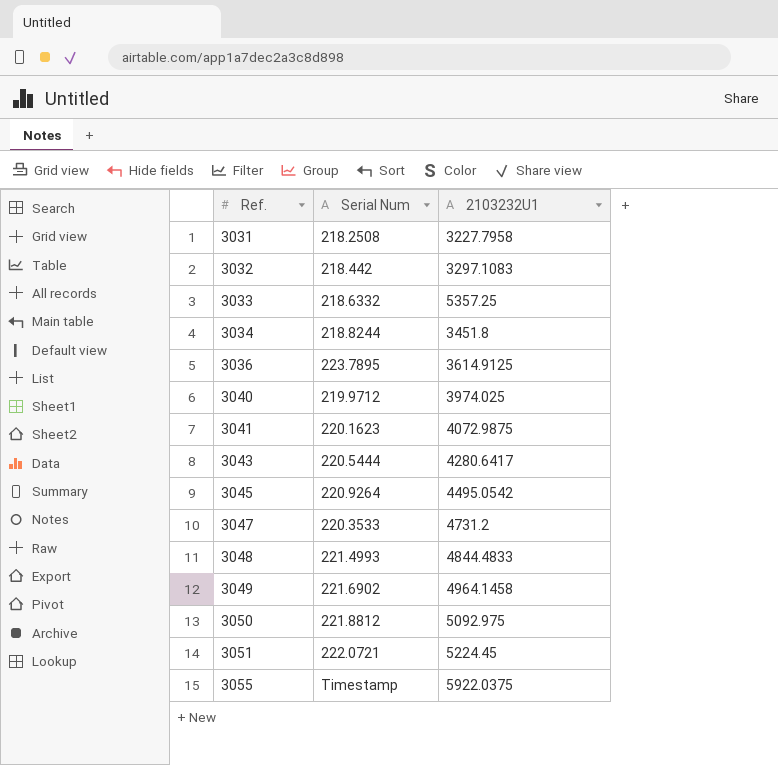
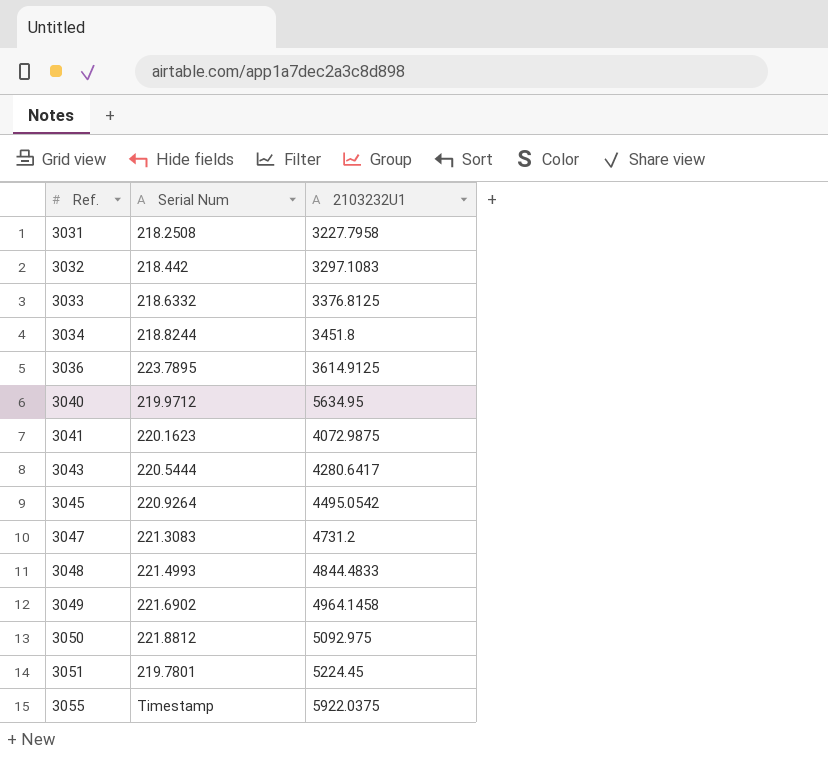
3033 | 2103232U1: 5357.25 -> 3376.8125
3040 | 2103232U1: 3974.025 -> 5634.95
3047 | Serial Num: 220.3533 -> 221.3083
3051 | Serial Num: 222.0721 -> 219.7801

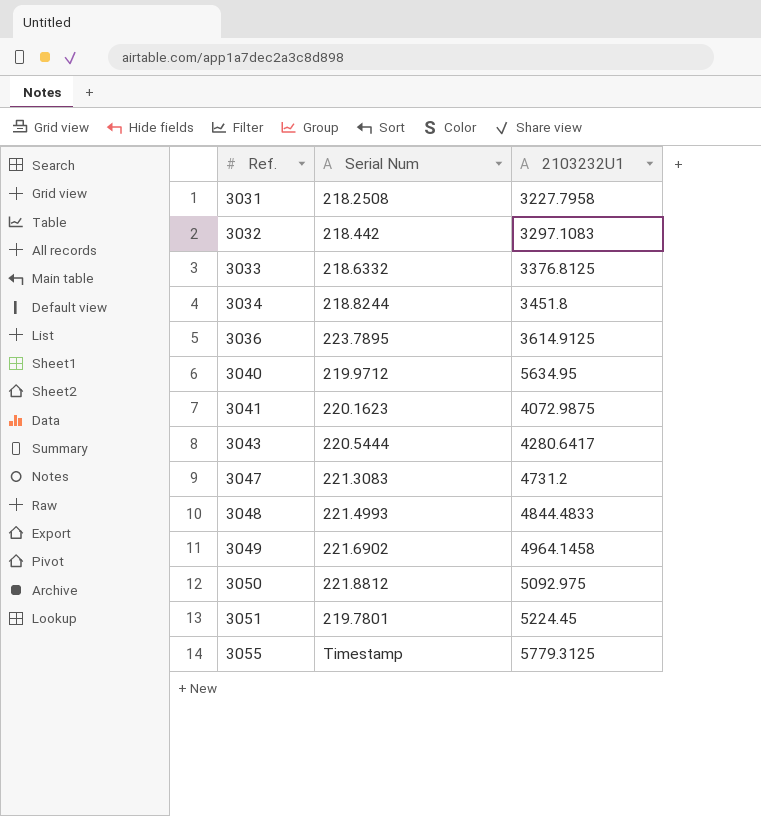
row 3045: 220.9264 | 4495.0542 -> none
3055 | 2103232U1: 5922.0375 -> 5779.3125

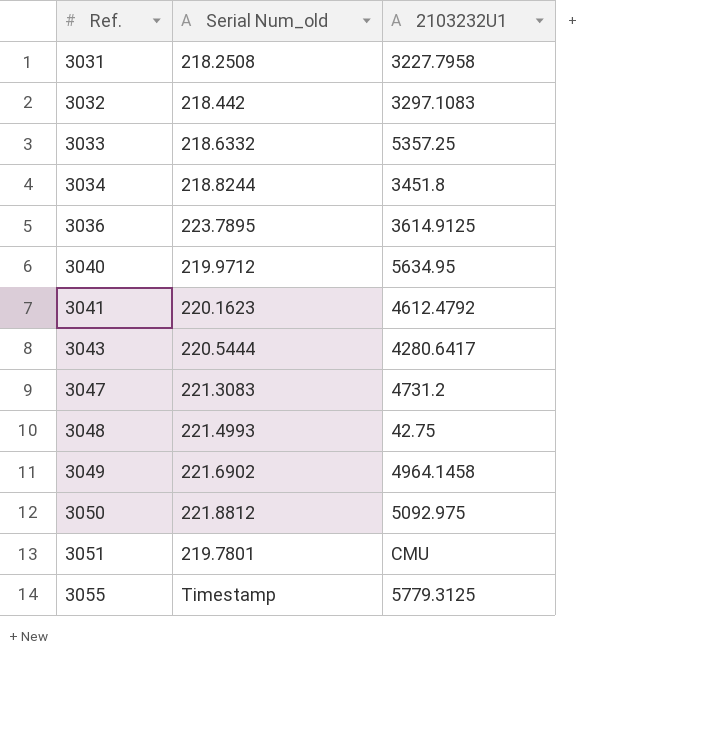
column name: Serial Num -> Serial Num_old
3033 | 2103232U1: 3376.8125 -> 5357.25
3041 | 2103232U1: 4072.9875 -> 4612.4792
3048 | 2103232U1: 4844.4833 -> 42.75
3051 | 2103232U1: 5224.45 -> CMU

